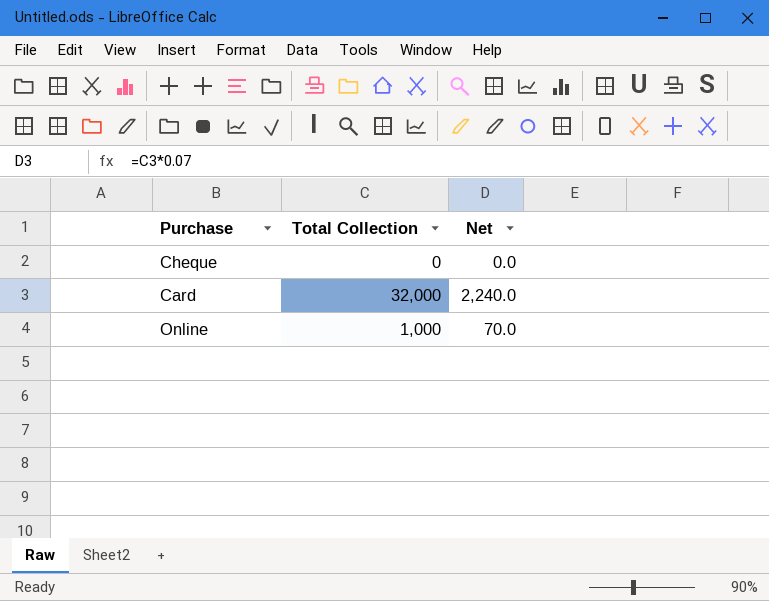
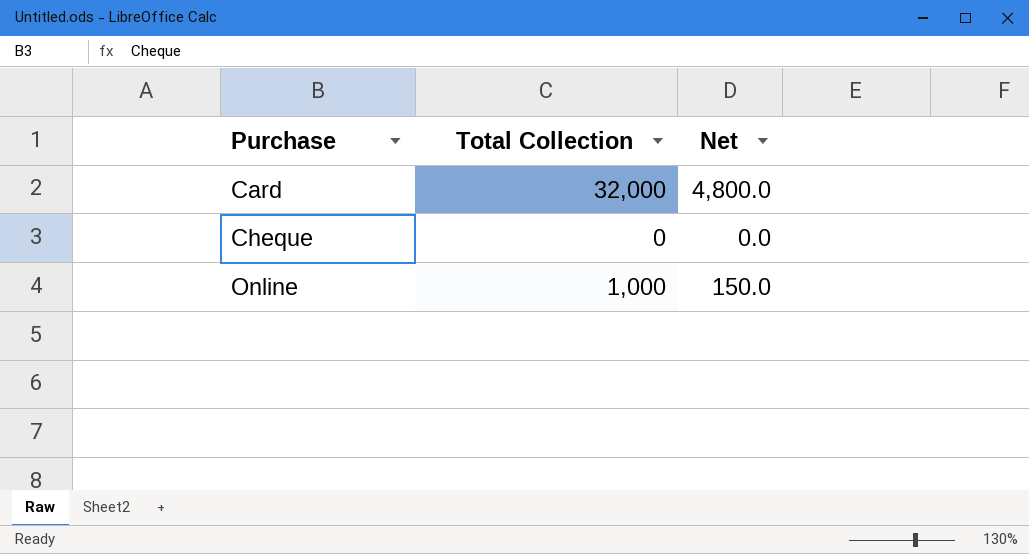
row order: none -> Purchase ascending
column Net | formula: [Total Collection] * 0.07 -> [Total Collection] * 0.15

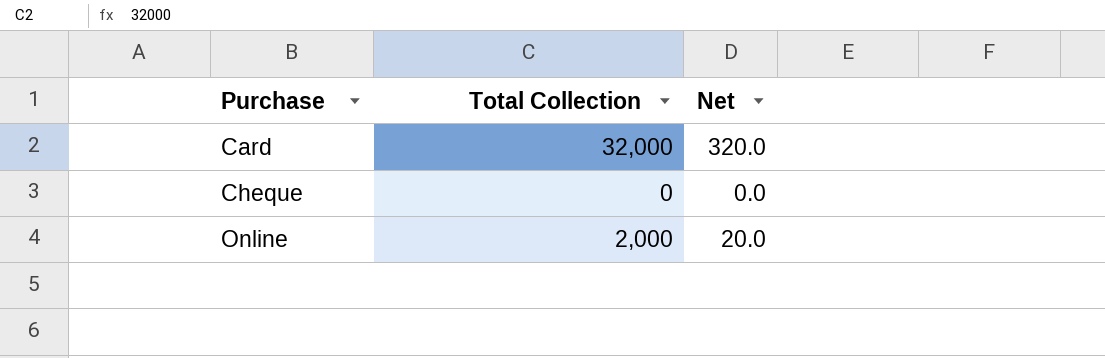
column Net | formula: [Total Collection] * 0.15 -> [Total Collection] * 0.01
Online | Total Collection: 1,000 -> 2,000

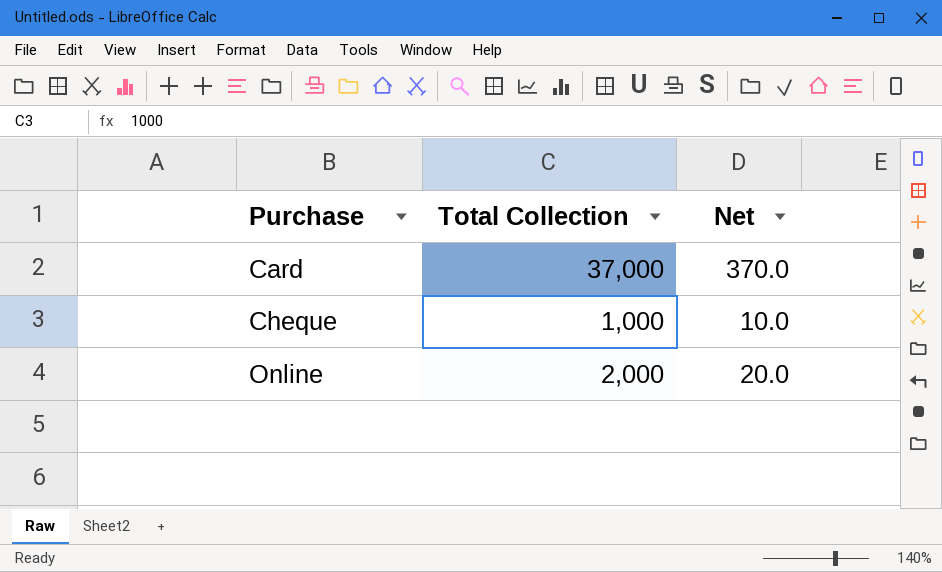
Card | Total Collection: 32,000 -> 37,000
Card | Net: 320.0 -> 370.0
Cheque | Total Collection: 0 -> 1,000
Cheque | Net: 0.0 -> 10.0

